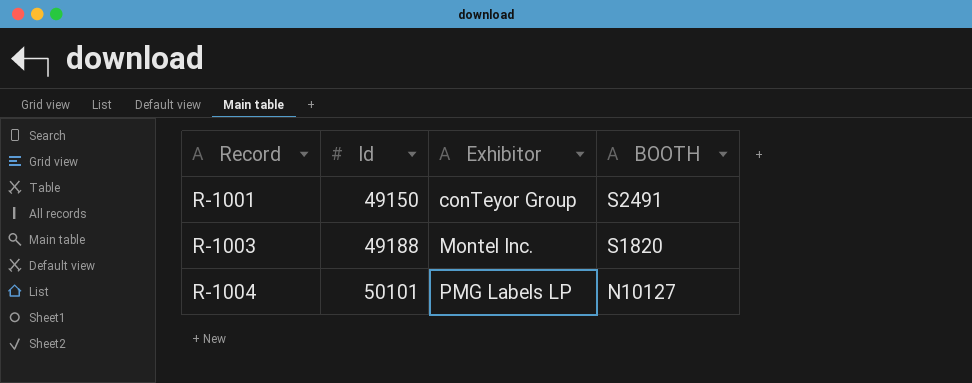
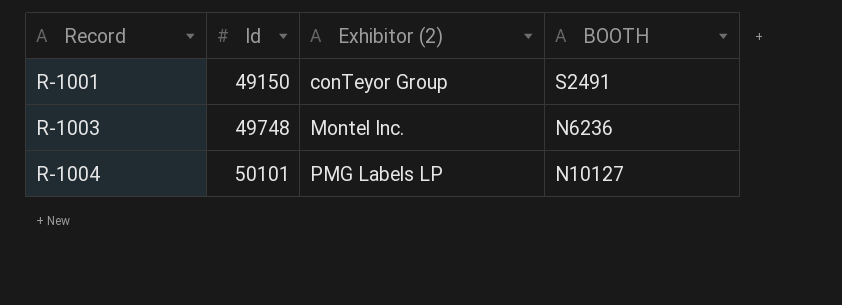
column name: Exhibitor -> Exhibitor (2)
R-1003 | Id: 49188 -> 49748
R-1003 | BOOTH: S1820 -> N6236

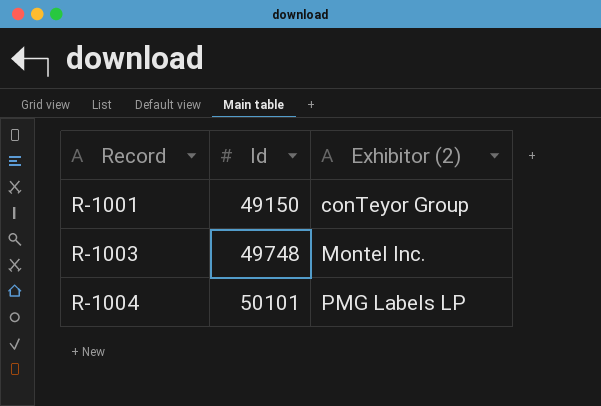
column BOOTH | position: 4 -> none

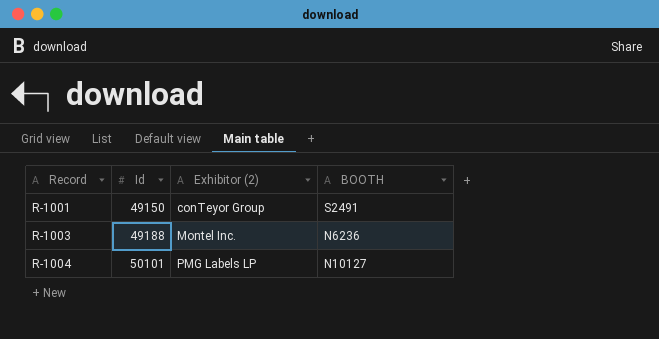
column BOOTH | position: none -> 4
R-1003 | Id: 49748 -> 49188

